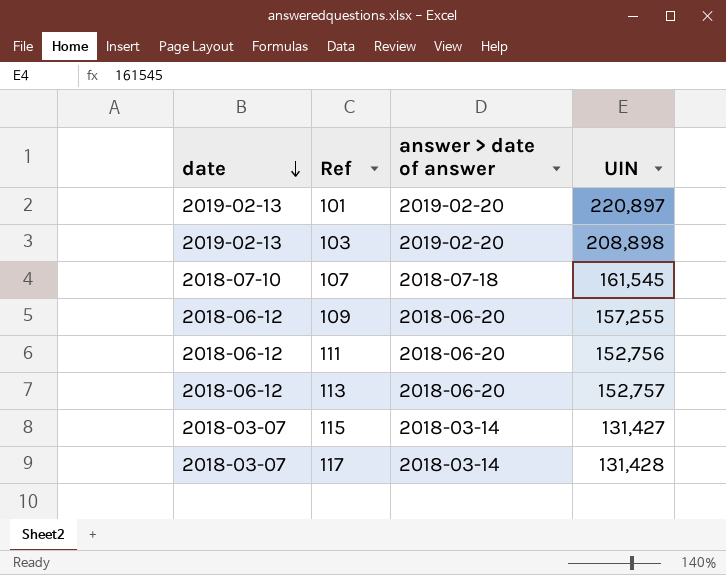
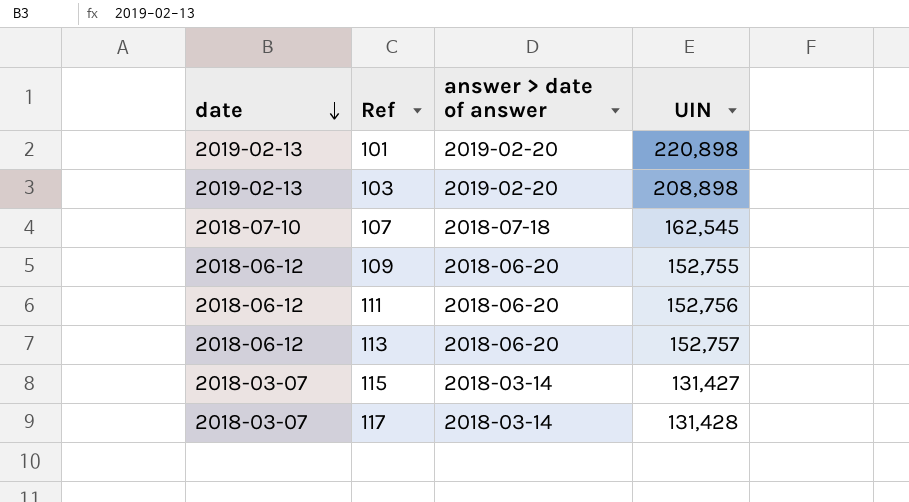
101 | UIN: 220,897 -> 220,898
107 | UIN: 161,545 -> 162,545
109 | UIN: 157,255 -> 152,755

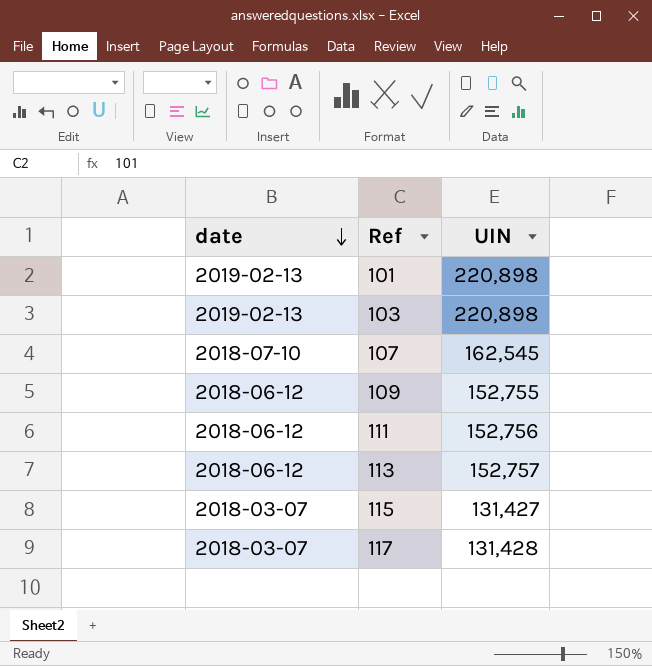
column answer > date of answer | position: 3 -> none
103 | UIN: 208,898 -> 220,898

